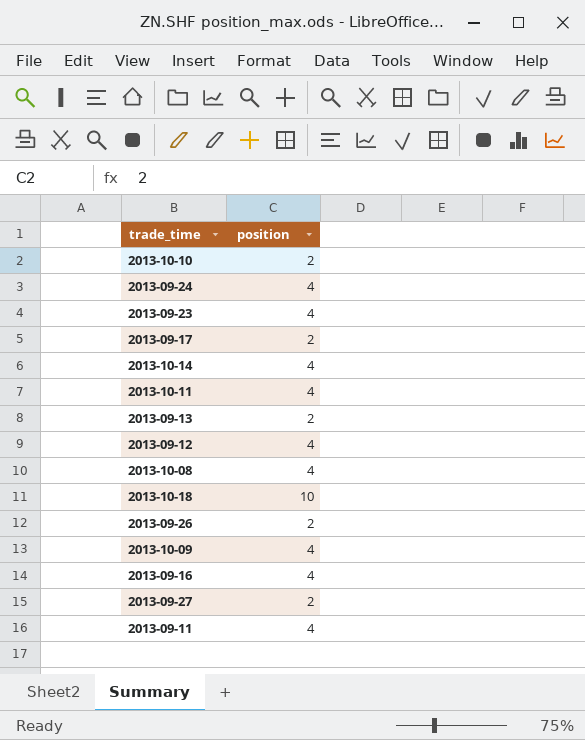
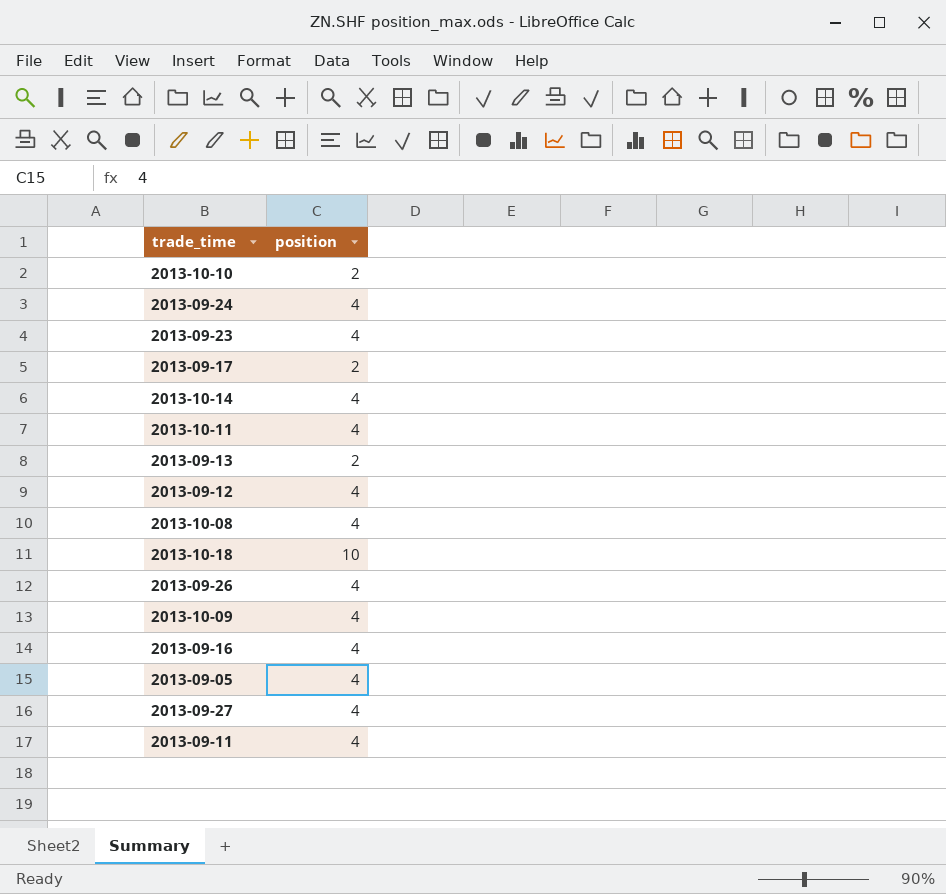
2013-09-26 | position: 2 -> 4
row 2013-09-05: none -> 4
2013-09-27 | position: 2 -> 4

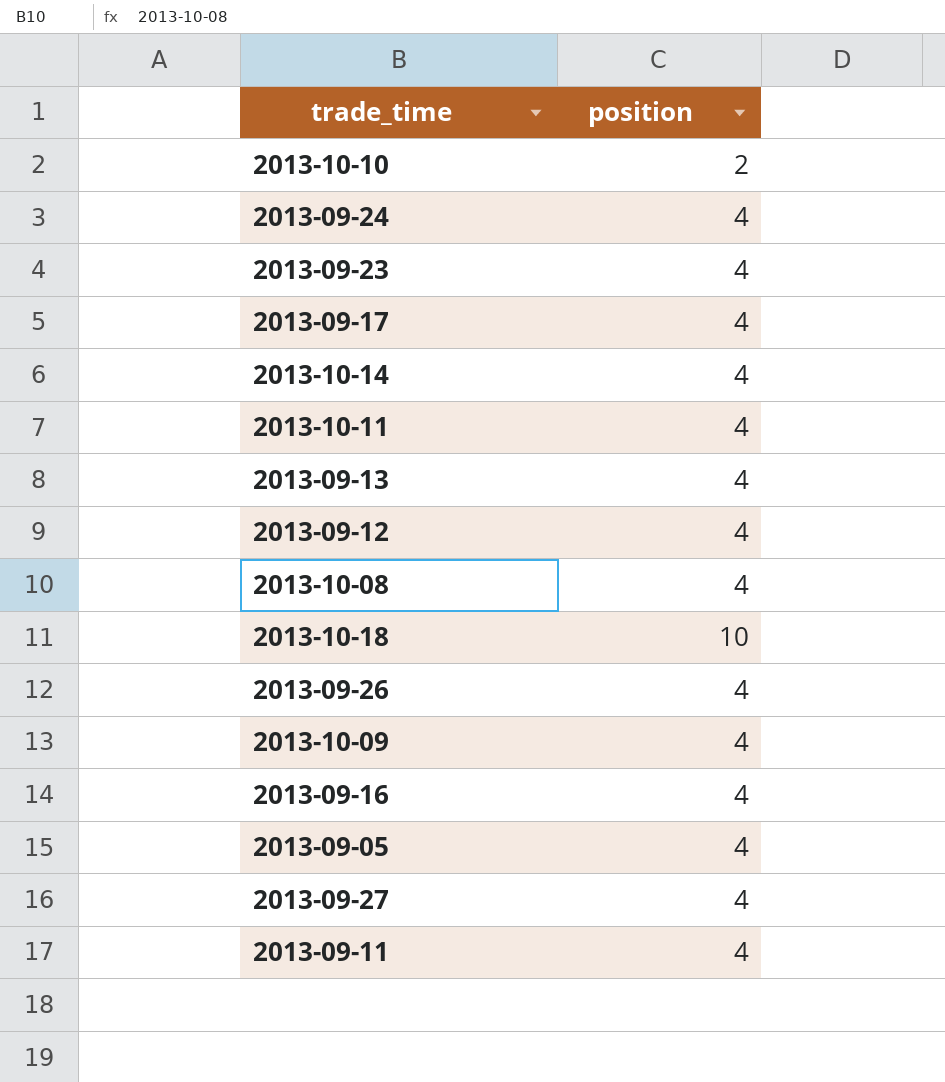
2013-09-17 | position: 2 -> 4
2013-09-13 | position: 2 -> 4

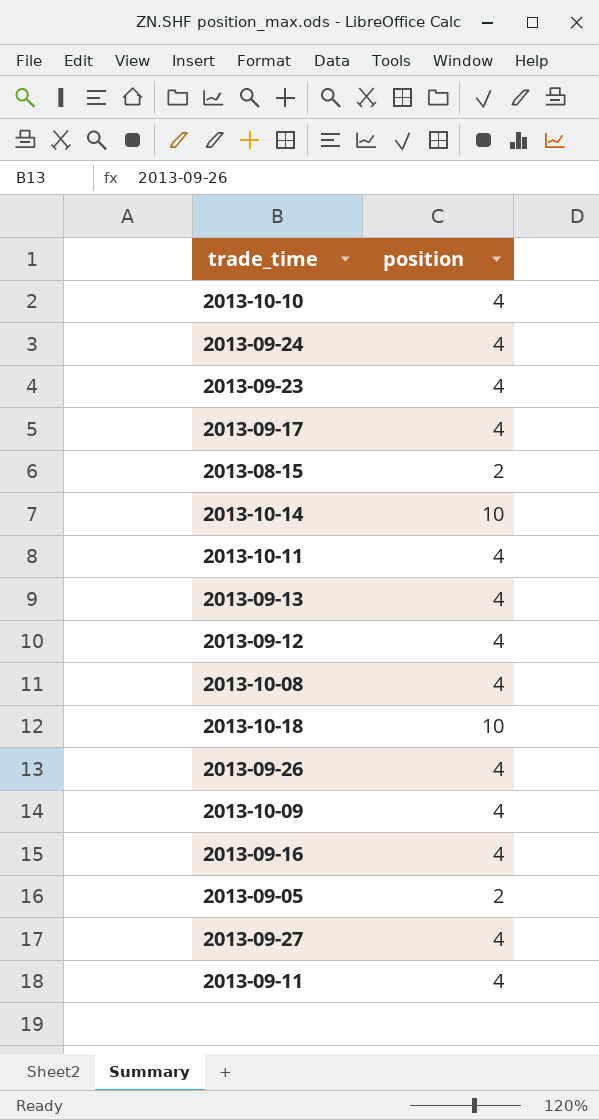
2013-10-10 | position: 2 -> 4
row 2013-08-15: none -> 2
2013-10-14 | position: 4 -> 10
2013-09-05 | position: 4 -> 2

